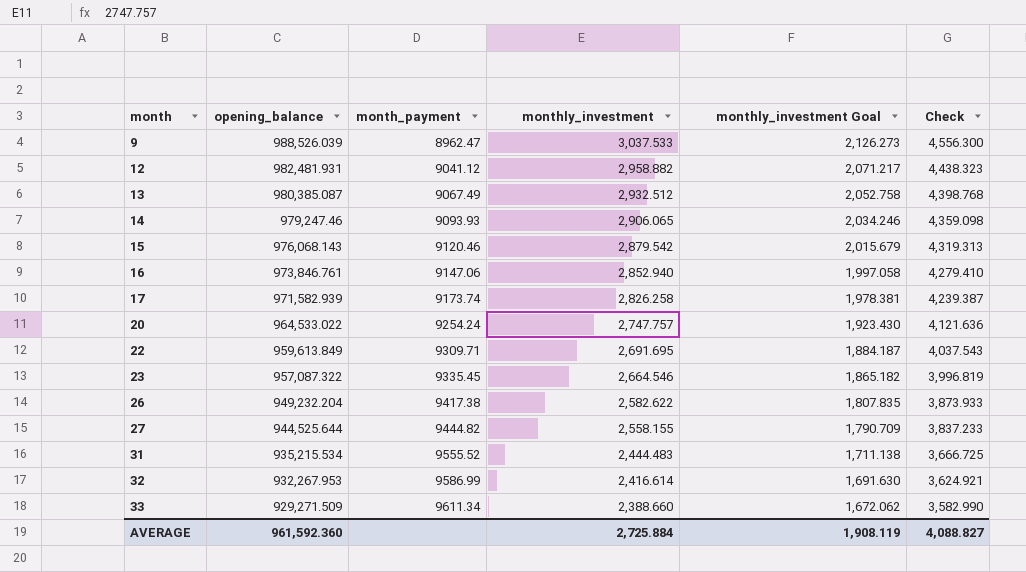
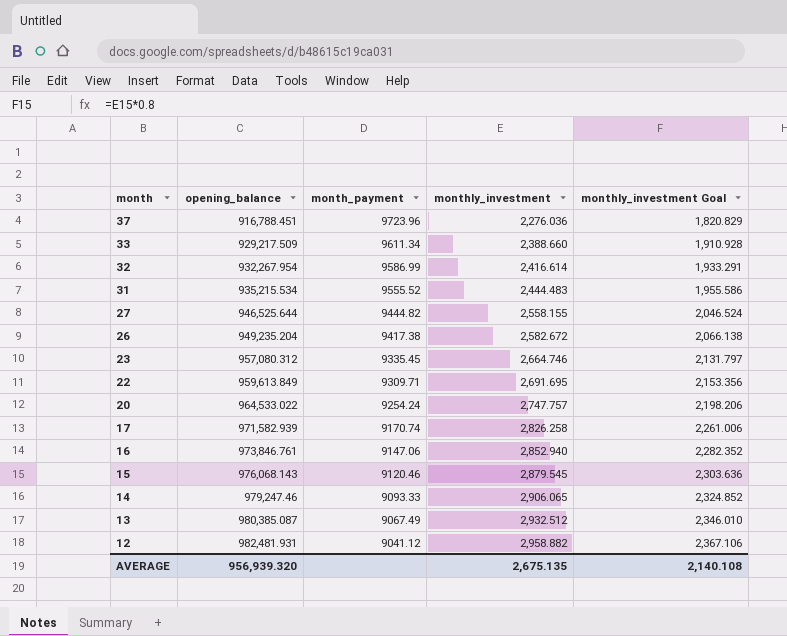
row order: month ascending -> month descending
column Check | formula: [monthly_investment] * 1.5 -> none
column monthly_investment Goal | formula: [monthly_investment] * 0.7 -> [monthly_investment] * 0.8
row 9: 988,526.039 | 8962.47 | 3,037.533 | 2,126.273 | 4,556.300 -> none
row 37: none -> 916,788.451 | 9723.96 | 2,276.036 | 1,820.829
33 | opening_balance: 929,271.509 -> 929,217.509
32 | opening_balance: 932,267.953 -> 932,267.954
27 | opening_balance: 944,525.644 -> 946,525.644
26 | opening_balance: 949,232.204 -> 949,235.204
26 | monthly_investment: 2,582.622 -> 2,582.672
23 | opening_balance: 957,087.322 -> 957,080.312
23 | monthly_investment: 2,664.546 -> 2,664.746
17 | month_payment: 9173.74 -> 9170.74
15 | monthly_investment: 2,879.542 -> 2,879.545
14 | month_payment: 9093.93 -> 9093.33
AVERAGE | opening_balance: 961,592.360 -> 956,939.320
AVERAGE | monthly_investment: 2,725.884 -> 2,675.135
AVERAGE | monthly_investment Goal: 1,908.119 -> 2,140.108

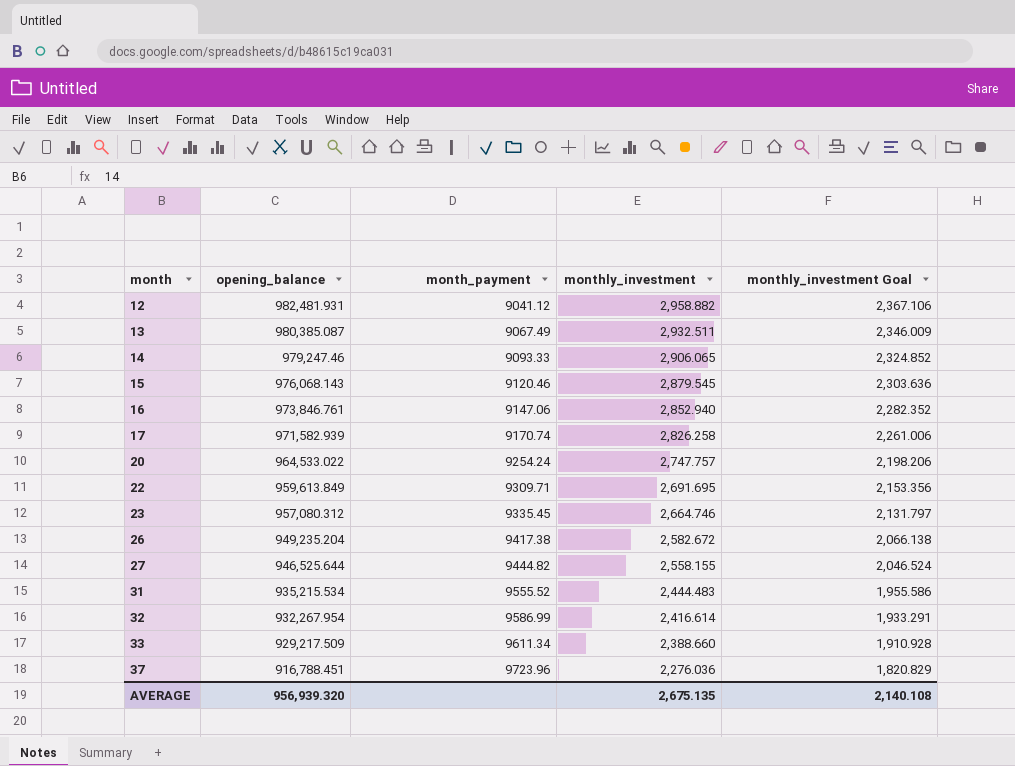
row order: month descending -> month ascending
13 | monthly_investment: 2,932.512 -> 2,932.511
13 | monthly_investment Goal: 2,346.010 -> 2,346.009

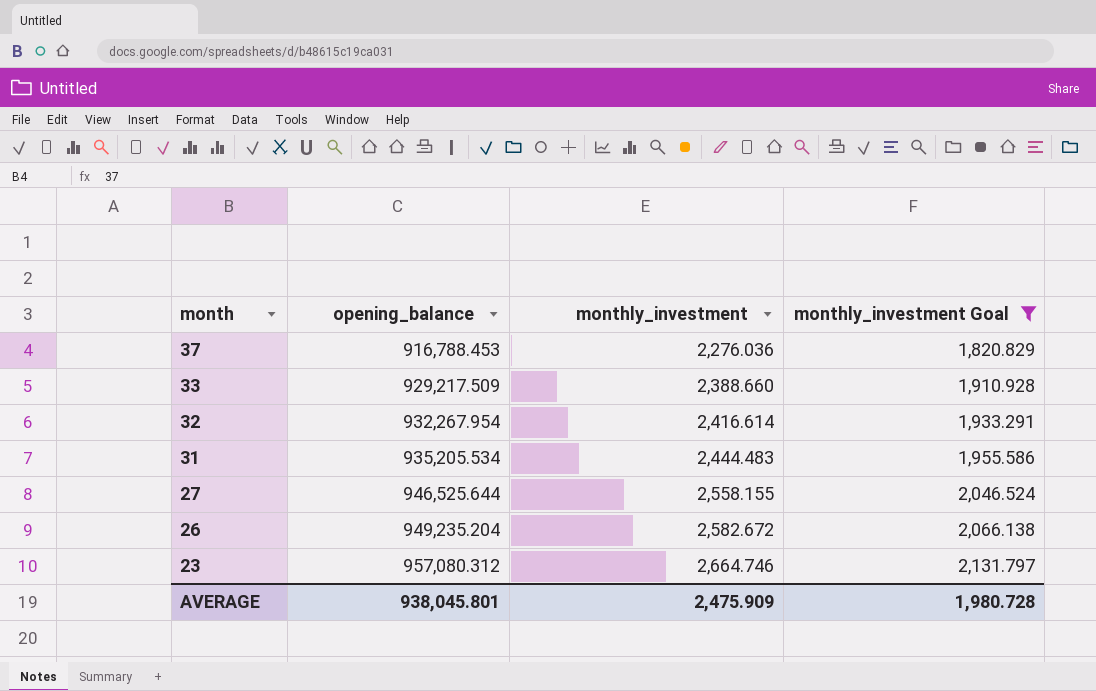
filter: none -> monthly_investment Goal <= 2,131.797
row order: month ascending -> month descending
column month_payment | position: 3 -> none
37 | opening_balance: 916,788.451 -> 916,788.453
31 | opening_balance: 935,215.534 -> 935,205.534
AVERAGE | opening_balance: 956,939.320 -> 938,045.801
AVERAGE | monthly_investment: 2,675.135 -> 2,475.909
AVERAGE | monthly_investment Goal: 2,140.108 -> 1,980.728

